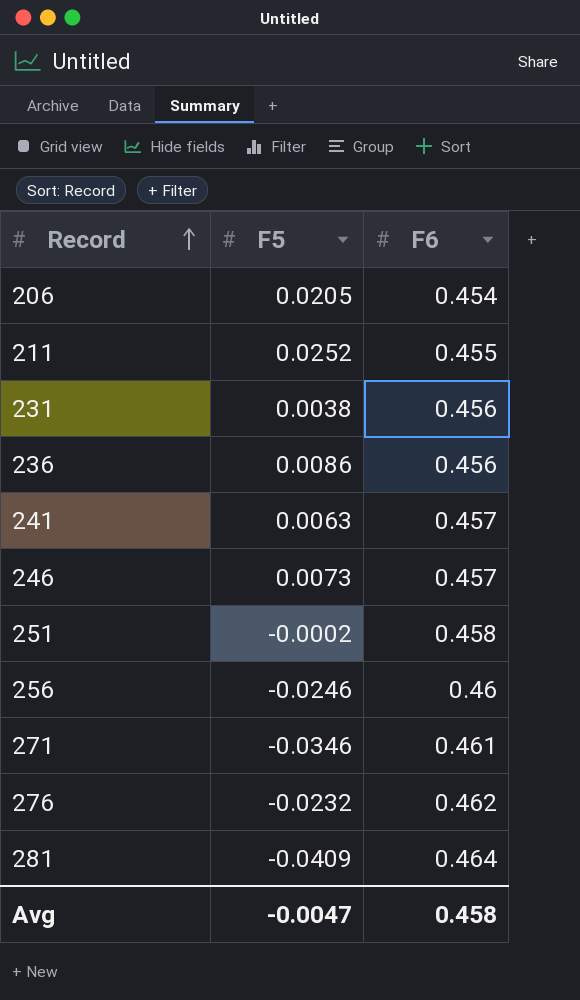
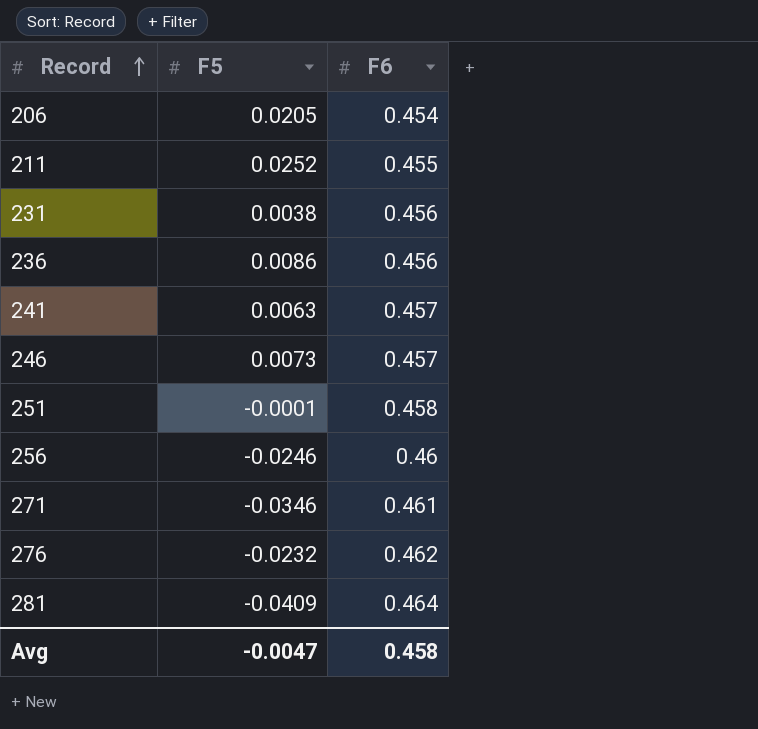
251 | F5: -0.0002 -> -0.0001

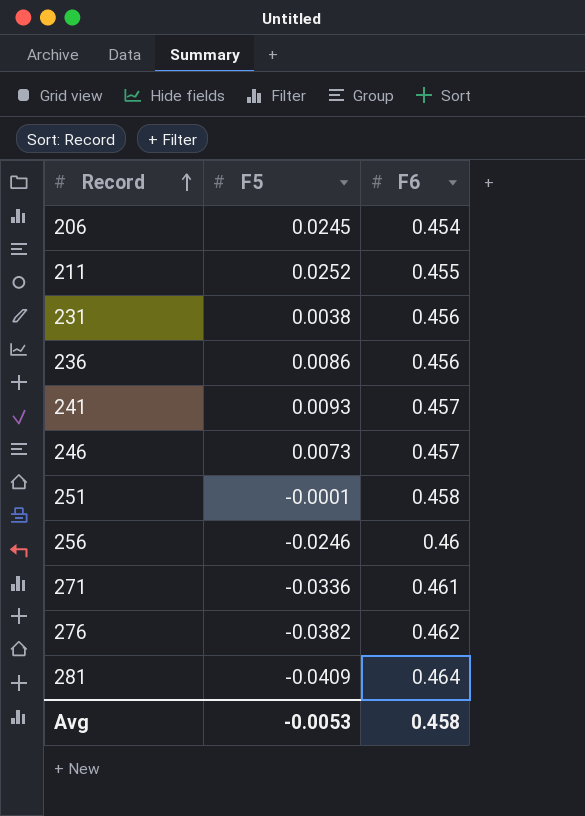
206 | F5: 0.0205 -> 0.0245
241 | F5: 0.0063 -> 0.0093
271 | F5: -0.0346 -> -0.0336
276 | F5: -0.0232 -> -0.0382
Avg | F5: -0.0047 -> -0.0053

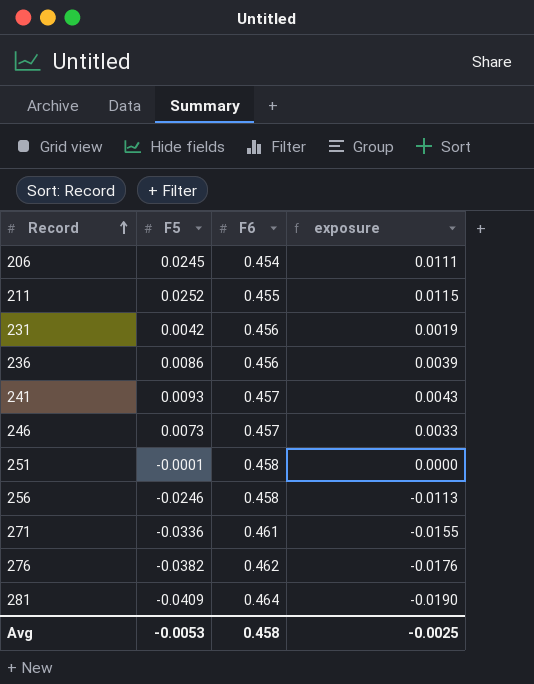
column exposure | formula: none -> [F5] * [F6]
231 | F5: 0.0038 -> 0.0042
256 | F6: 0.46 -> 0.458

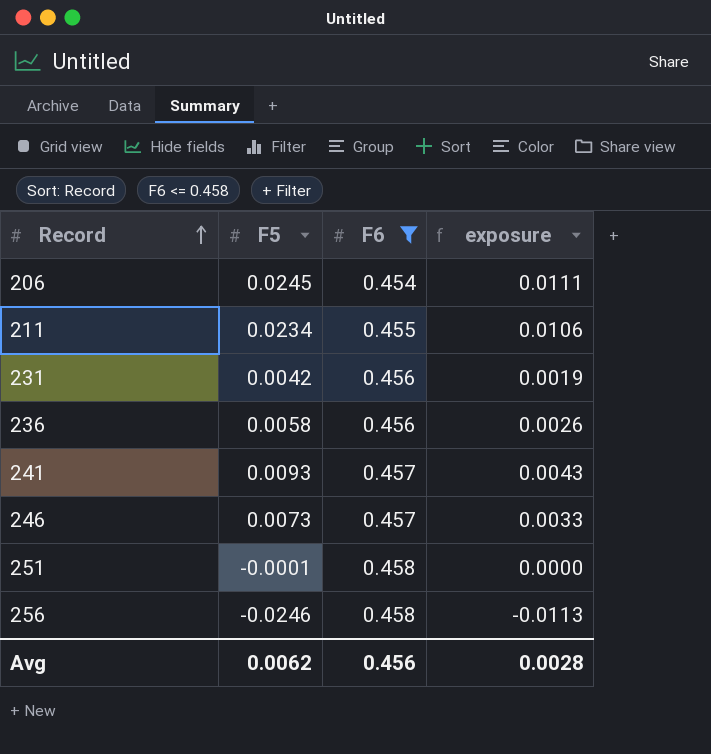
filter: none -> F6 <= 0.458
211 | F5: 0.0252 -> 0.0234
211 | exposure: 0.0115 -> 0.0106
236 | F5: 0.0086 -> 0.0058
236 | exposure: 0.0039 -> 0.0026
Avg | F5: -0.0053 -> 0.0062
Avg | F6: 0.458 -> 0.456
Avg | exposure: -0.0025 -> 0.0028

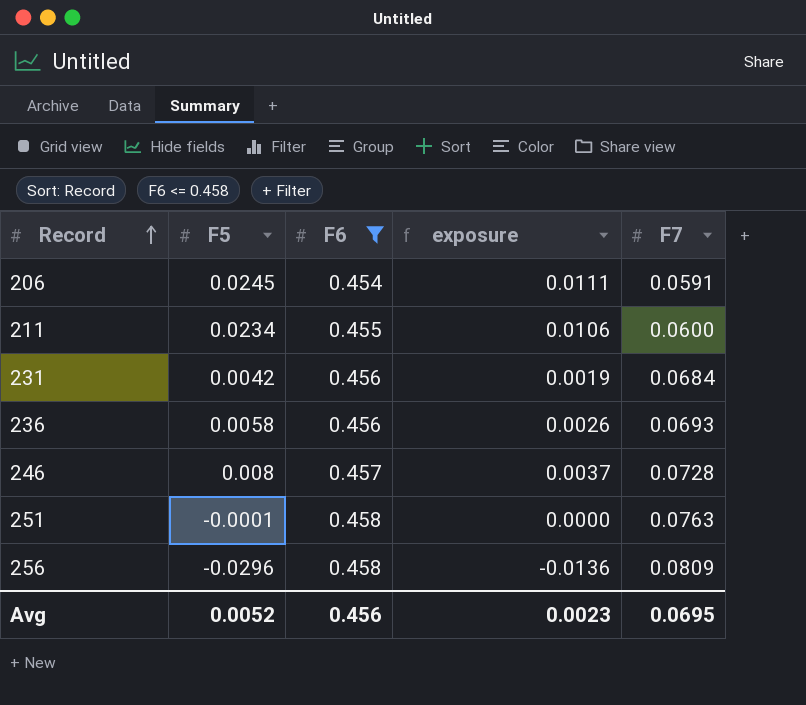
column F7 | position: none -> 5
row 241: 0.0093 | 0.457 | 0.0043 -> none
246 | F5: 0.0073 -> 0.008
246 | exposure: 0.0033 -> 0.0037
256 | F5: -0.0246 -> -0.0296
256 | exposure: -0.0113 -> -0.0136
Avg | F5: 0.0062 -> 0.0052
Avg | exposure: 0.0028 -> 0.0023

